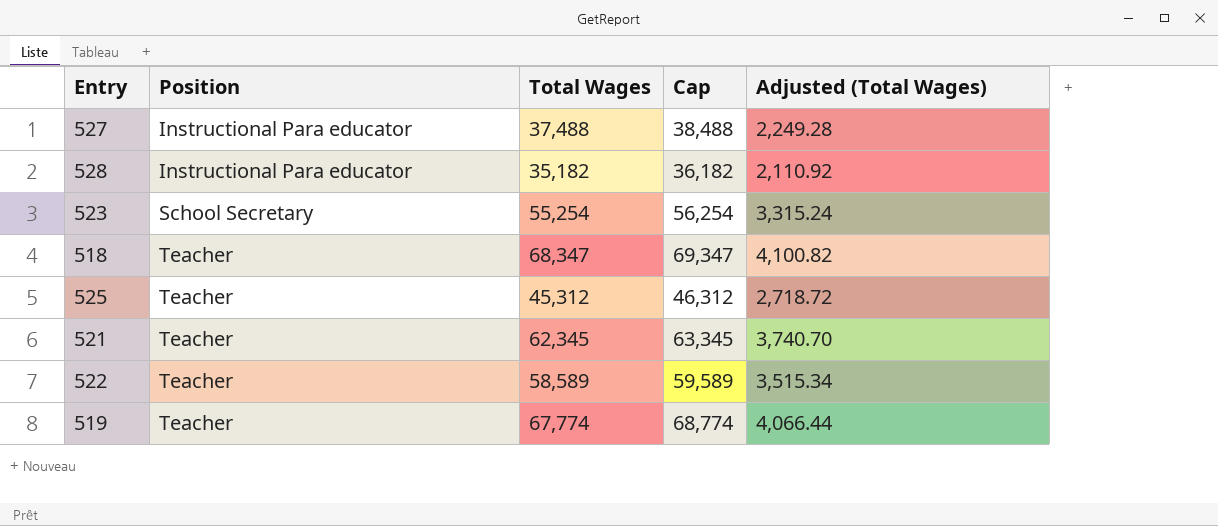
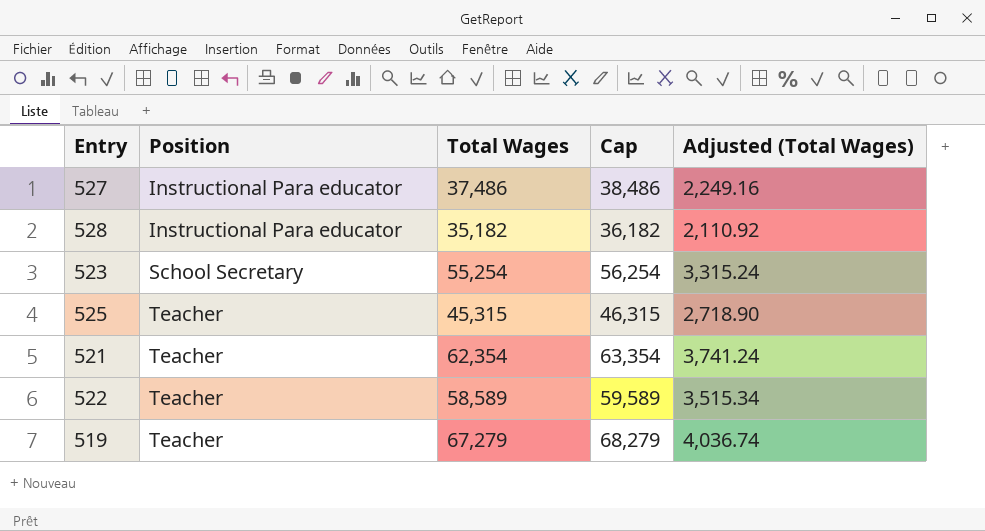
row 518: Teacher | 68,347 | 69,347 | 4,100.82 -> none
527 | Total Wages: 37,488 -> 37,486
527 | Cap: 38,488 -> 38,486
527 | Adjusted (Total Wages): 2,249.28 -> 2,249.16
525 | Total Wages: 45,312 -> 45,315
525 | Cap: 46,312 -> 46,315
525 | Adjusted (Total Wages): 2,718.72 -> 2,718.90
521 | Total Wages: 62,345 -> 62,354
521 | Cap: 63,345 -> 63,354
521 | Adjusted (Total Wages): 3,740.70 -> 3,741.24
519 | Total Wages: 67,774 -> 67,279
519 | Cap: 68,774 -> 68,279
519 | Adjusted (Total Wages): 4,066.44 -> 4,036.74

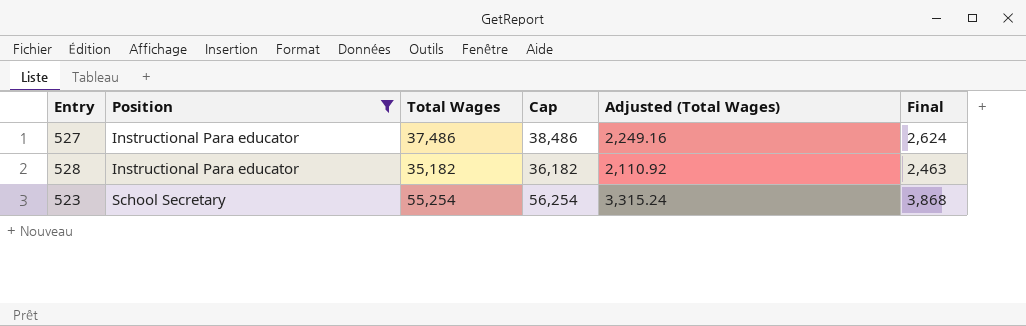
filter: none -> Position != Teacher
column Final | formula: none -> [Total Wages] * 0.07

